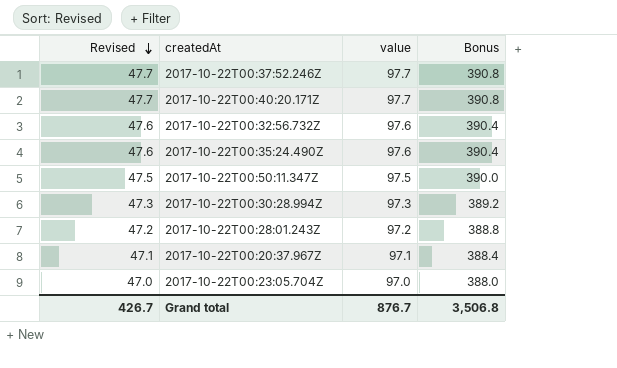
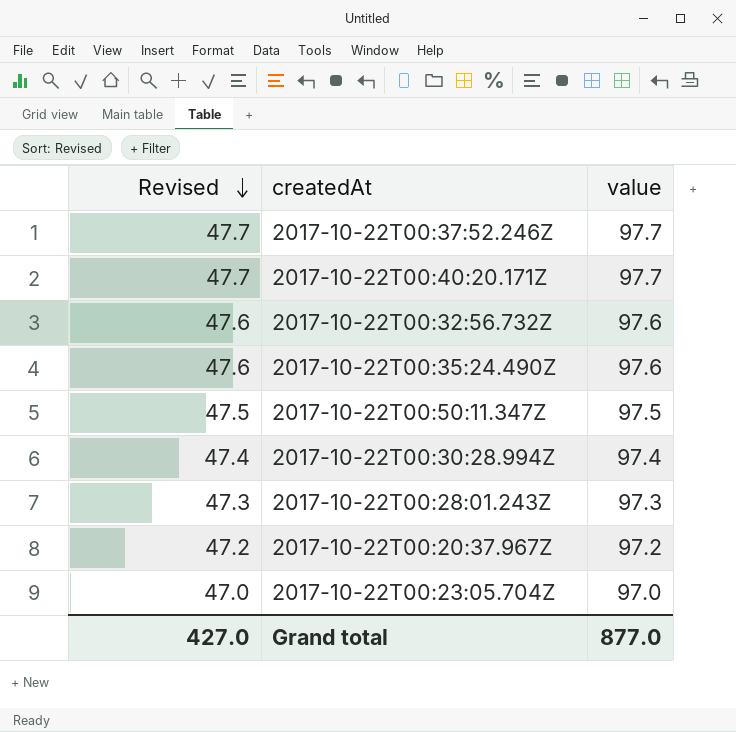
column Bonus | formula: [value] * 4 -> none
2017-10-22T00:30:28.994Z | Revised: 47.3 -> 47.4
2017-10-22T00:30:28.994Z | value: 97.3 -> 97.4
2017-10-22T00:28:01.243Z | Revised: 47.2 -> 47.3
2017-10-22T00:28:01.243Z | value: 97.2 -> 97.3
2017-10-22T00:20:37.967Z | Revised: 47.1 -> 47.2
2017-10-22T00:20:37.967Z | value: 97.1 -> 97.2
Grand total | Revised: 426.7 -> 427.0
Grand total | value: 876.7 -> 877.0

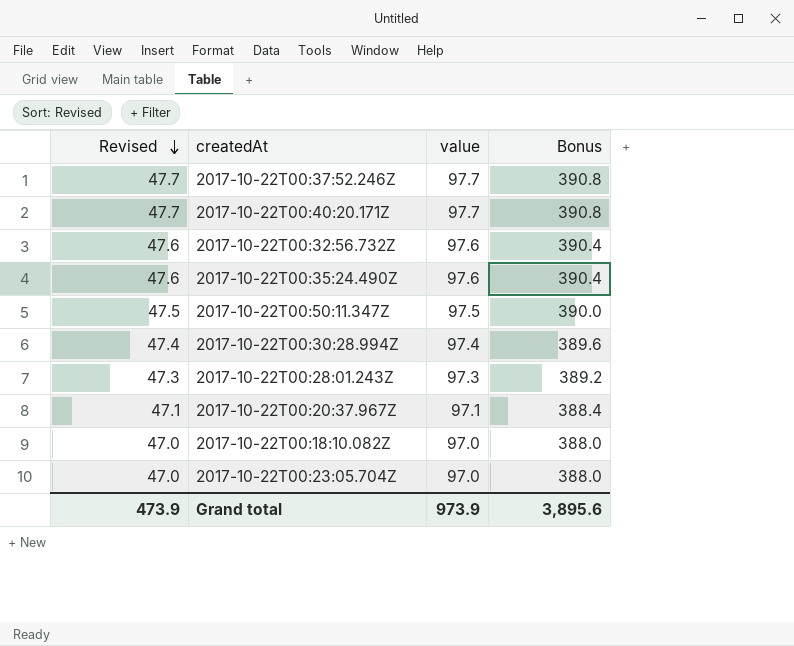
column Bonus | formula: none -> [value] * 4
2017-10-22T00:20:37.967Z | Revised: 47.2 -> 47.1
2017-10-22T00:20:37.967Z | value: 97.2 -> 97.1
row 2017-10-22T00:18:10.082Z: none -> 47.0 | 97.0 | 388.0
Grand total | Revised: 427.0 -> 473.9
Grand total | value: 877.0 -> 973.9

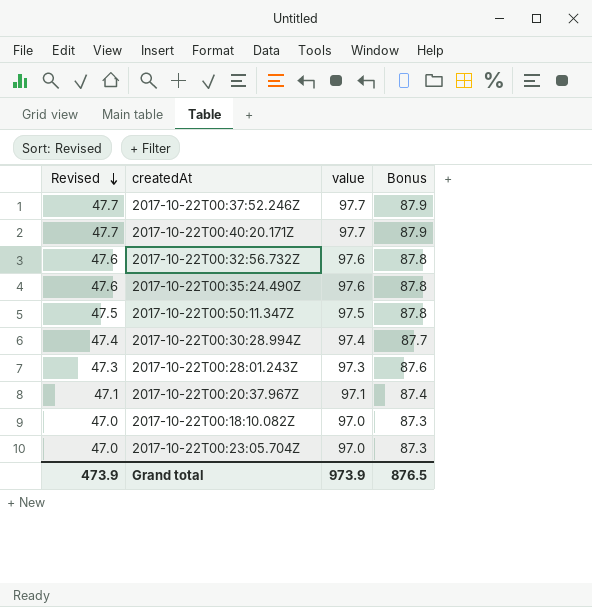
column Bonus | formula: [value] * 4 -> [value] * 0.9
Grand total | Bonus: 3,895.6 -> 876.5

